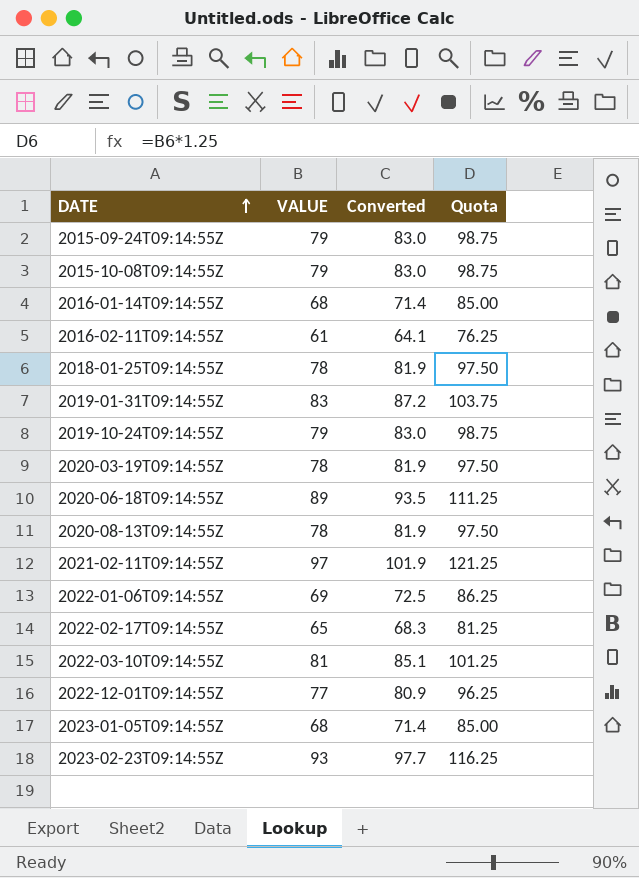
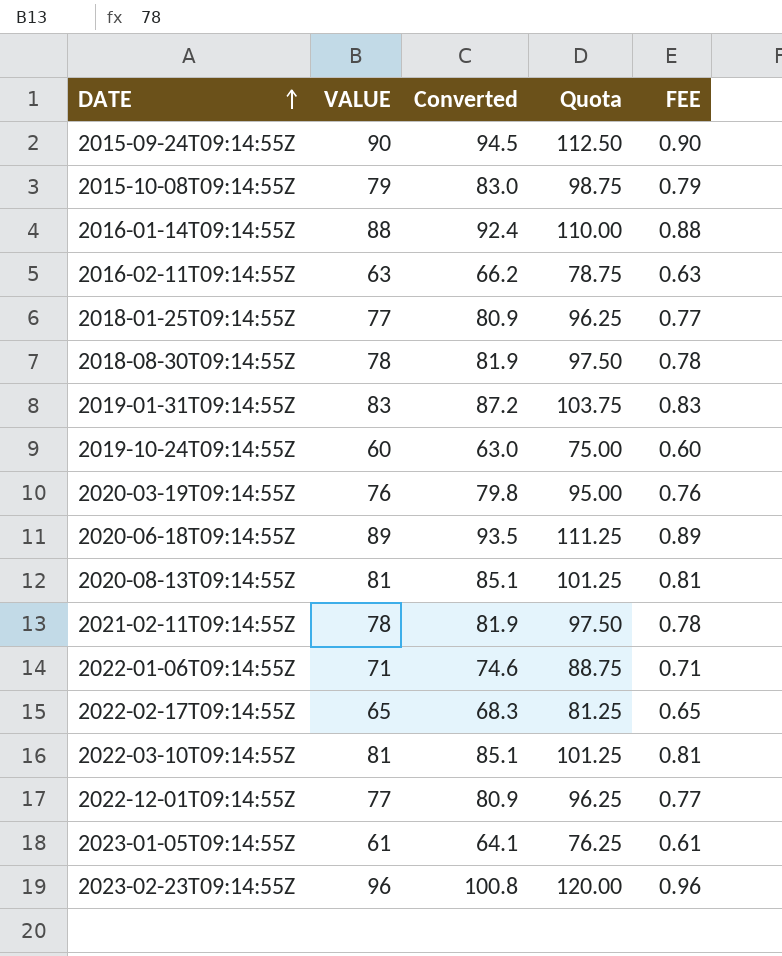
column FEE | formula: none -> [VALUE] * 0.01
2015-09-24T09:14:55Z | VALUE: 79 -> 90
2015-09-24T09:14:55Z | Converted: 83.0 -> 94.5
2015-09-24T09:14:55Z | Quota: 98.75 -> 112.50
2016-01-14T09:14:55Z | VALUE: 68 -> 88
2016-01-14T09:14:55Z | Converted: 71.4 -> 92.4
2016-01-14T09:14:55Z | Quota: 85.00 -> 110.00
2016-02-11T09:14:55Z | VALUE: 61 -> 63
2016-02-11T09:14:55Z | Converted: 64.1 -> 66.2
2016-02-11T09:14:55Z | Quota: 76.25 -> 78.75
2018-01-25T09:14:55Z | VALUE: 78 -> 77
2018-01-25T09:14:55Z | Converted: 81.9 -> 80.9
2018-01-25T09:14:55Z | Quota: 97.50 -> 96.25
row 2018-08-30T09:14:55Z: none -> 78 | 81.9 | 97.50 | 0.78
2019-10-24T09:14:55Z | VALUE: 79 -> 60
2019-10-24T09:14:55Z | Converted: 83.0 -> 63.0
2019-10-24T09:14:55Z | Quota: 98.75 -> 75.00
2020-03-19T09:14:55Z | VALUE: 78 -> 76
2020-03-19T09:14:55Z | Converted: 81.9 -> 79.8
2020-03-19T09:14:55Z | Quota: 97.50 -> 95.00
2020-08-13T09:14:55Z | VALUE: 78 -> 81
2020-08-13T09:14:55Z | Converted: 81.9 -> 85.1
2020-08-13T09:14:55Z | Quota: 97.50 -> 101.25
2021-02-11T09:14:55Z | VALUE: 97 -> 78
2021-02-11T09:14:55Z | Converted: 101.9 -> 81.9
2021-02-11T09:14:55Z | Quota: 121.25 -> 97.50
2022-01-06T09:14:55Z | VALUE: 69 -> 71
2022-01-06T09:14:55Z | Converted: 72.5 -> 74.6
2022-01-06T09:14:55Z | Quota: 86.25 -> 88.75
2023-01-05T09:14:55Z | VALUE: 68 -> 61
2023-01-05T09:14:55Z | Converted: 71.4 -> 64.1
2023-01-05T09:14:55Z | Quota: 85.00 -> 76.25
2023-02-23T09:14:55Z | VALUE: 93 -> 96
2023-02-23T09:14:55Z | Converted: 97.7 -> 100.8
2023-02-23T09:14:55Z | Quota: 116.25 -> 120.00

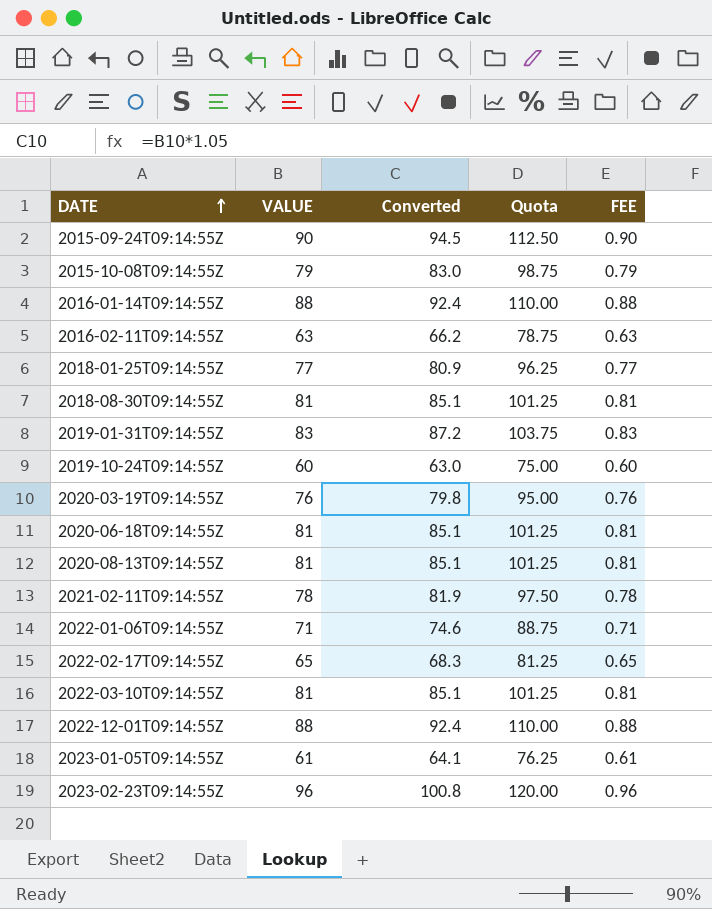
2018-08-30T09:14:55Z | VALUE: 78 -> 81
2018-08-30T09:14:55Z | Converted: 81.9 -> 85.1
2018-08-30T09:14:55Z | Quota: 97.50 -> 101.25
2018-08-30T09:14:55Z | FEE: 0.78 -> 0.81
2020-06-18T09:14:55Z | VALUE: 89 -> 81
2020-06-18T09:14:55Z | Converted: 93.5 -> 85.1
2020-06-18T09:14:55Z | Quota: 111.25 -> 101.25
2020-06-18T09:14:55Z | FEE: 0.89 -> 0.81
2022-12-01T09:14:55Z | VALUE: 77 -> 88
2022-12-01T09:14:55Z | Converted: 80.9 -> 92.4
2022-12-01T09:14:55Z | Quota: 96.25 -> 110.00
2022-12-01T09:14:55Z | FEE: 0.77 -> 0.88

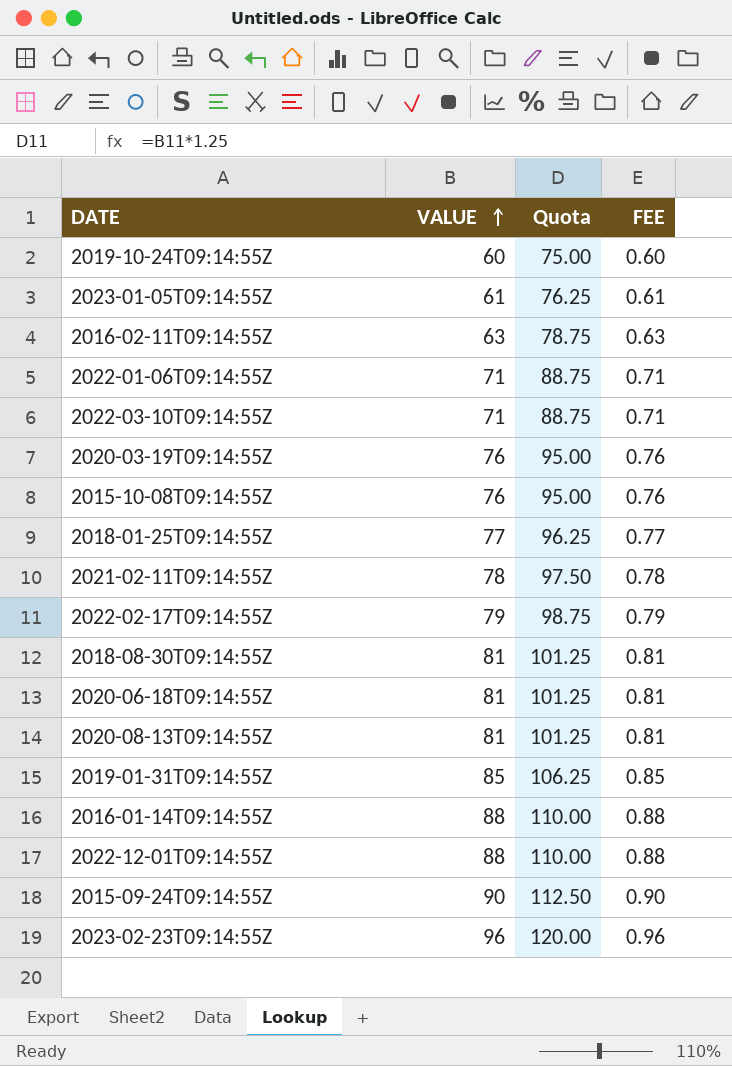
row order: DATE ascending -> VALUE ascending
column Converted | formula: [VALUE] * 1.05 -> none
2022-03-10T09:14:55Z | VALUE: 81 -> 71
2022-03-10T09:14:55Z | Quota: 101.25 -> 88.75
2022-03-10T09:14:55Z | FEE: 0.81 -> 0.71
2015-10-08T09:14:55Z | VALUE: 79 -> 76
2015-10-08T09:14:55Z | Quota: 98.75 -> 95.00
2015-10-08T09:14:55Z | FEE: 0.79 -> 0.76
2022-02-17T09:14:55Z | VALUE: 65 -> 79
2022-02-17T09:14:55Z | Quota: 81.25 -> 98.75
2022-02-17T09:14:55Z | FEE: 0.65 -> 0.79
2019-01-31T09:14:55Z | VALUE: 83 -> 85
2019-01-31T09:14:55Z | Quota: 103.75 -> 106.25
2019-01-31T09:14:55Z | FEE: 0.83 -> 0.85

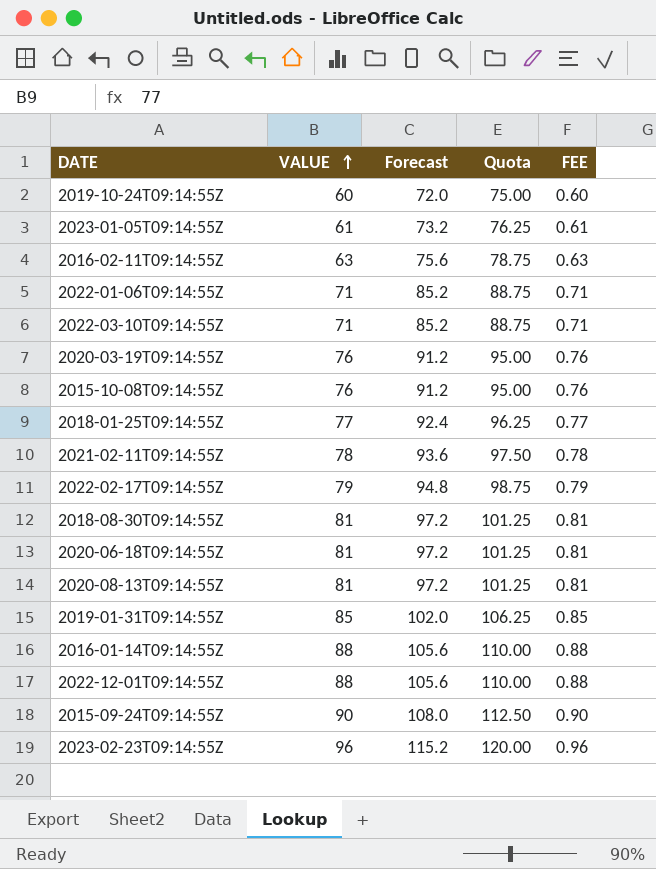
column Forecast | formula: none -> [VALUE] * 1.2

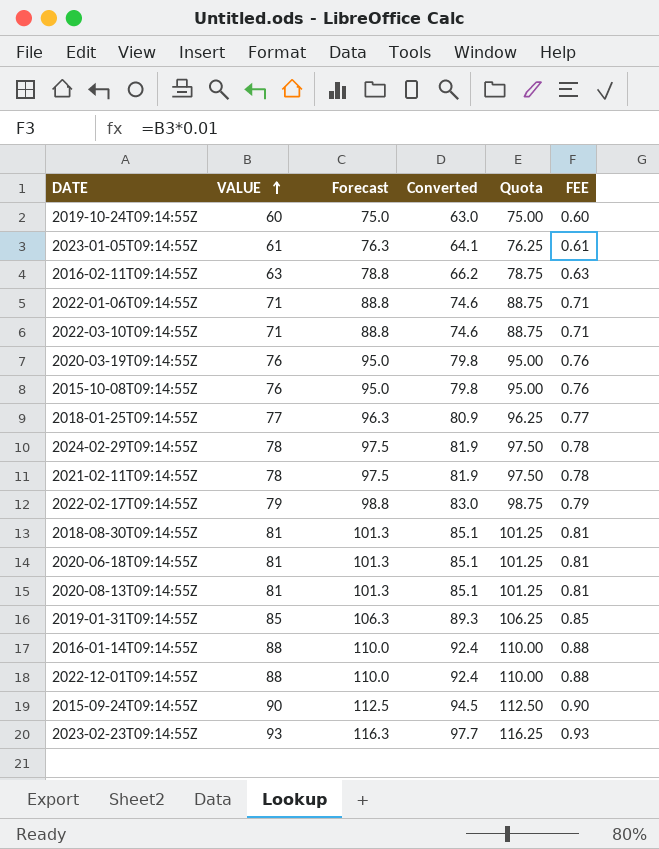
column Forecast | formula: [VALUE] * 1.2 -> [VALUE] * 1.25
column Converted | formula: none -> [VALUE] * 1.05
row 2024-02-29T09:14:55Z: none -> 78 | 97.5 | 81.9 | 97.50 | 0.78
2023-02-23T09:14:55Z | VALUE: 96 -> 93
2023-02-23T09:14:55Z | Quota: 120.00 -> 116.25
2023-02-23T09:14:55Z | FEE: 0.96 -> 0.93

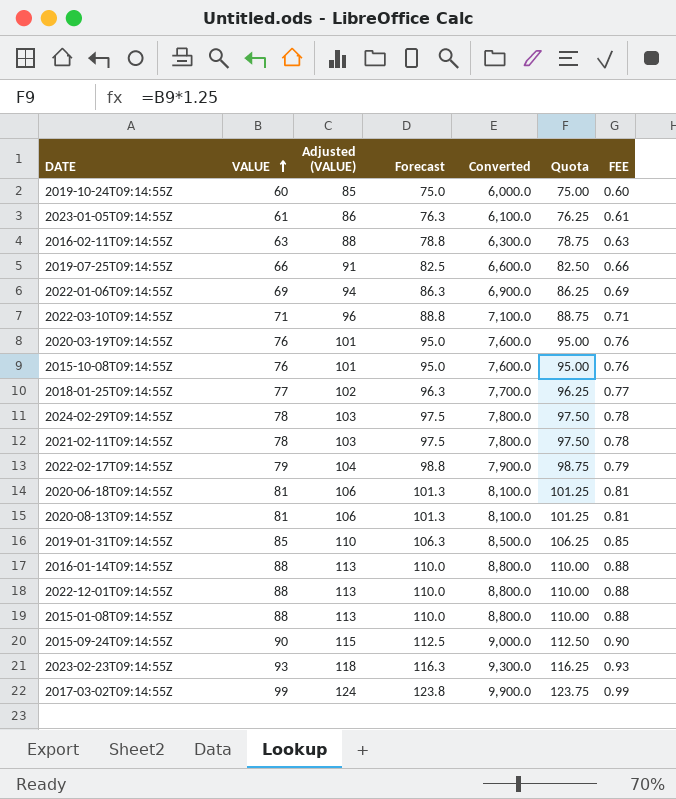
column Adjusted (VALUE) | formula: none -> [VALUE] + 25
column Converted | formula: [VALUE] * 1.05 -> [VALUE] * 100
row 2018-08-30T09:14:55Z: 81 | 101.3 | 85.1 | 101.25 | 0.81 -> none
row 2019-07-25T09:14:55Z: none -> 66 | 91 | 82.5 | 6,600.0 | 82.50 | 0.66
2022-01-06T09:14:55Z | VALUE: 71 -> 69
2022-01-06T09:14:55Z | Forecast: 88.8 -> 86.3
2022-01-06T09:14:55Z | Quota: 88.75 -> 86.25
2022-01-06T09:14:55Z | FEE: 0.71 -> 0.69
row 2015-01-08T09:14:55Z: none -> 88 | 113 | 110.0 | 8,800.0 | 110.00 | 0.88
row 2017-03-02T09:14:55Z: none -> 99 | 124 | 123.8 | 9,900.0 | 123.75 | 0.99

